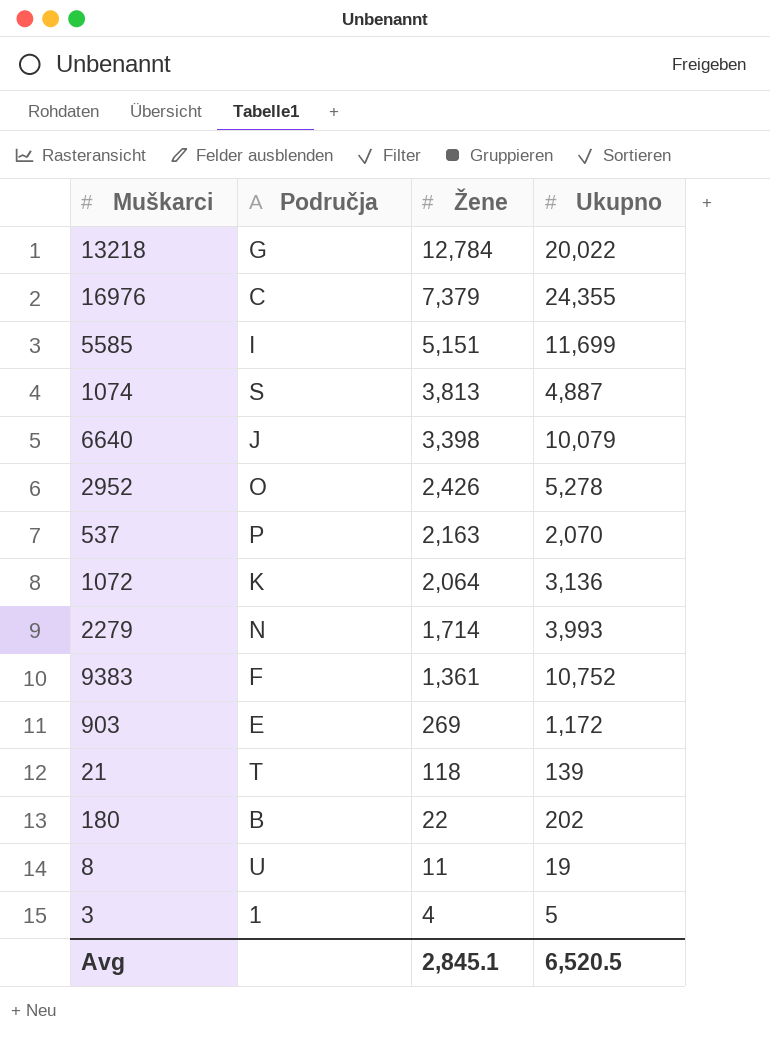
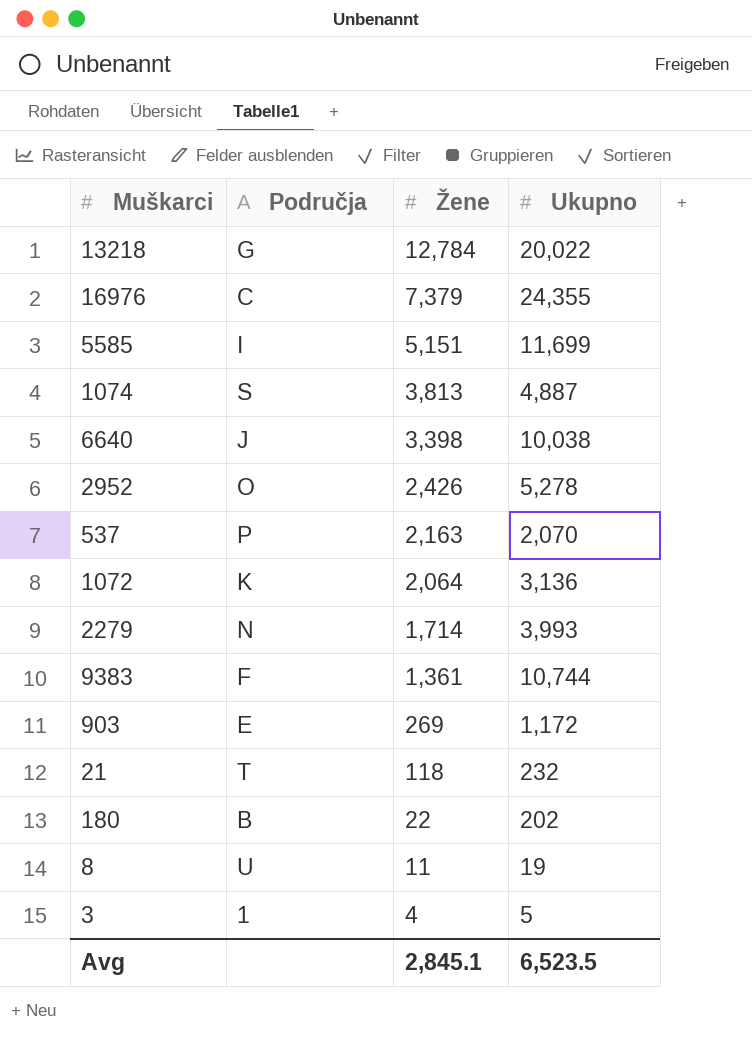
6640 | Ukupno: 10,079 -> 10,038
9383 | Ukupno: 10,752 -> 10,744
21 | Ukupno: 139 -> 232
Avg | Ukupno: 6,520.5 -> 6,523.5

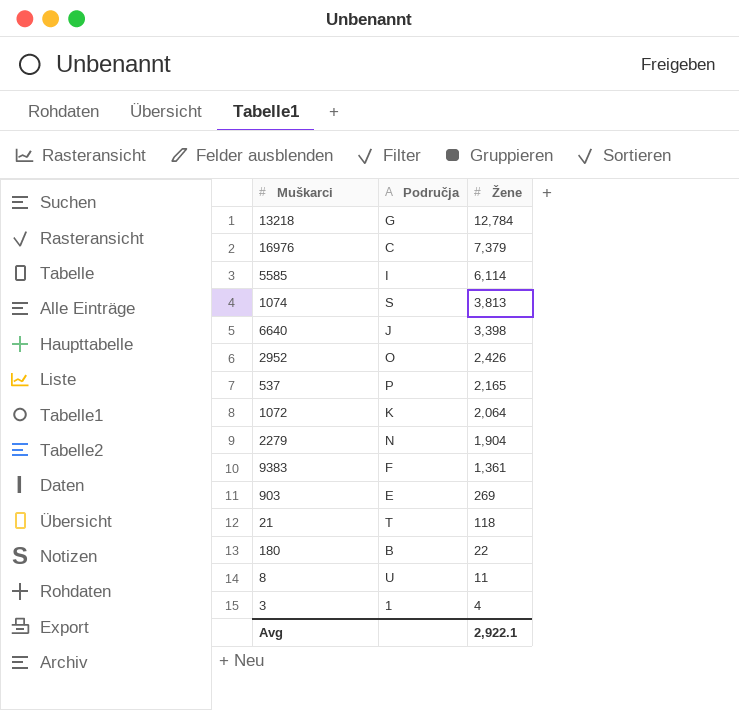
column Ukupno | position: 4 -> none
5585 | Žene: 5,151 -> 6,114
537 | Žene: 2,163 -> 2,165
2279 | Žene: 1,714 -> 1,904
Avg | Žene: 2,845.1 -> 2,922.1

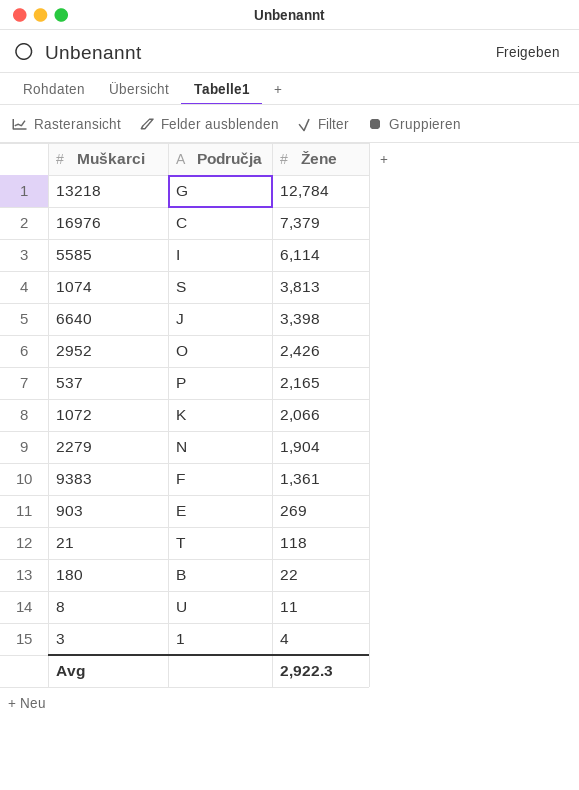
1072 | Žene: 2,064 -> 2,066
Avg | Žene: 2,922.1 -> 2,922.3

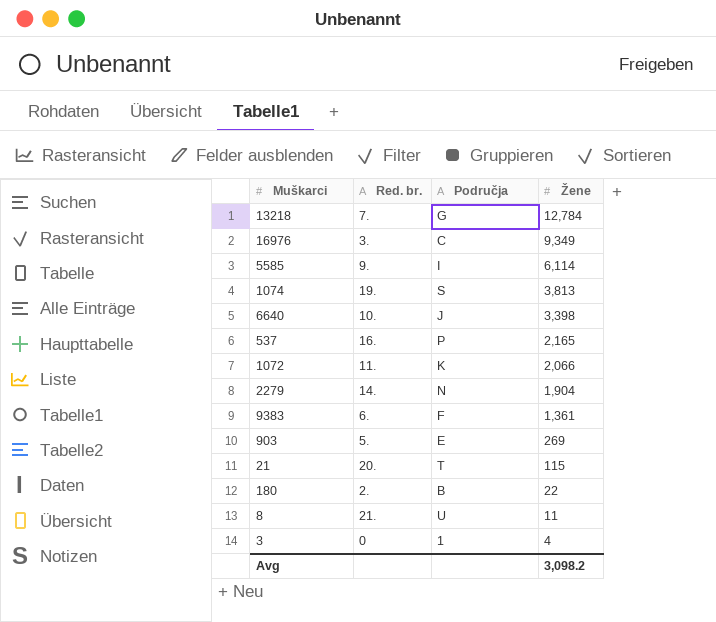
column Red. br. | position: none -> 2
row 2952: O | 2,426 -> none
16976 | Žene: 7,379 -> 9,349
21 | Žene: 118 -> 115
Avg | Žene: 2,922.3 -> 3,098.2

